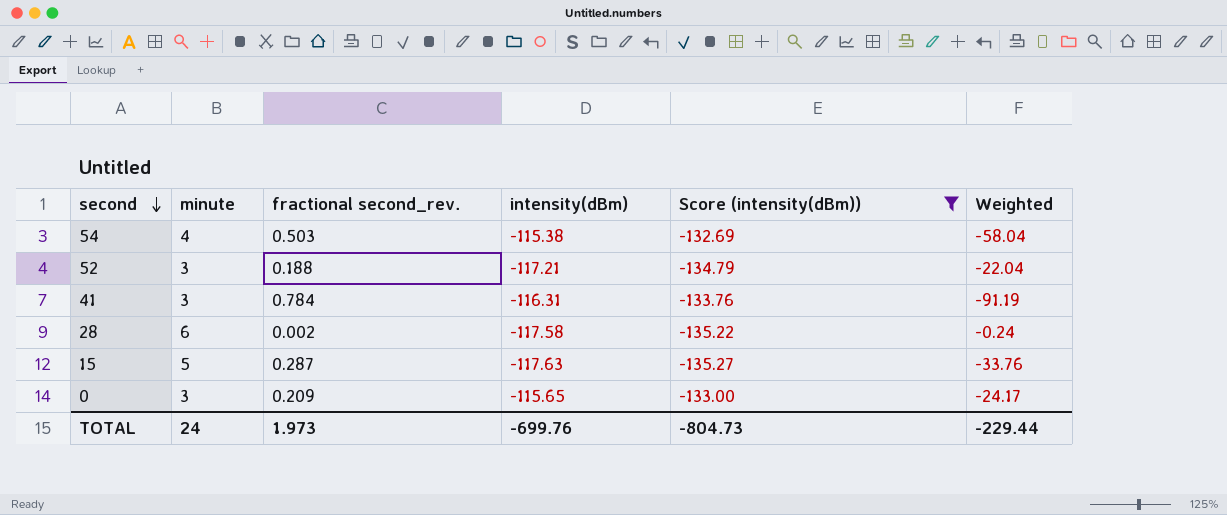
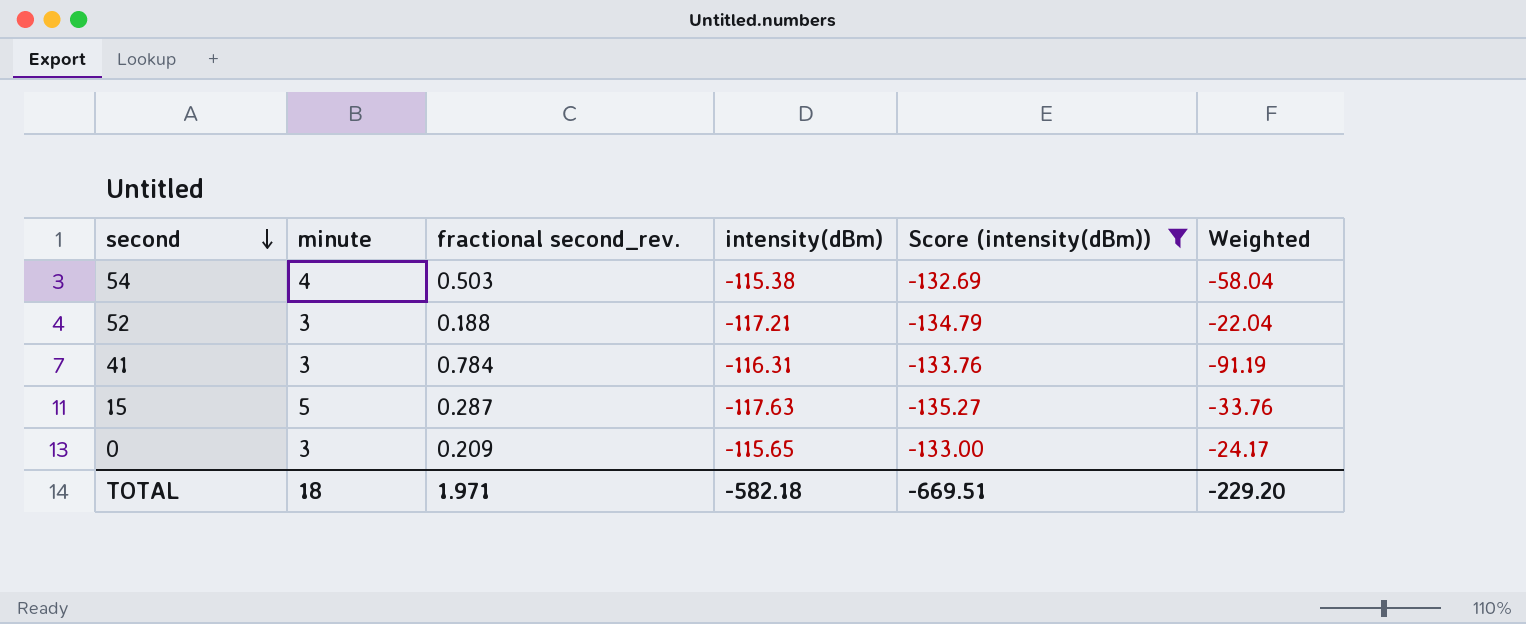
row 28: 6 | 0.002 | -117.58 | -135.22 | -0.24 -> none
TOTAL | minute: 24 -> 18
TOTAL | fractional second_rev.: 1.973 -> 1.971
TOTAL | intensity(dBm): -699.76 -> -582.18
TOTAL | Score (intensity(dBm)): -804.73 -> -669.51
TOTAL | Weighted: -229.44 -> -229.20

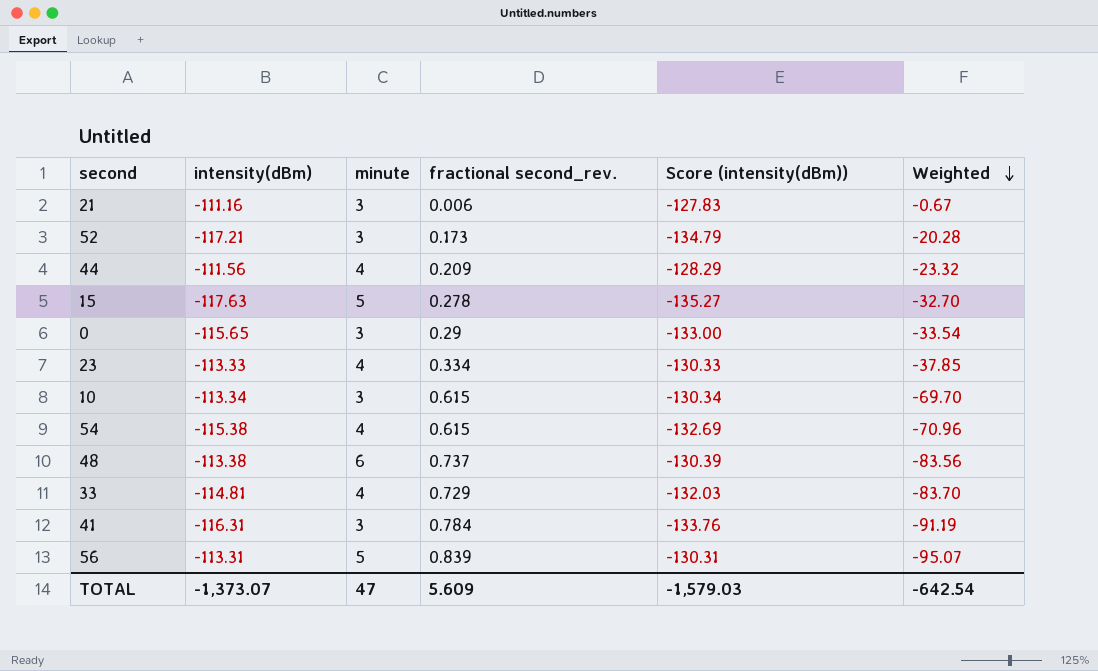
filter: Score (intensity(dBm)) <= -132.69 -> none
row order: second descending -> Weighted descending
column intensity(dBm) | position: 4 -> 2
52 | fractional second_rev.: 0.188 -> 0.173
52 | Weighted: -22.04 -> -20.28
15 | fractional second_rev.: 0.287 -> 0.278
15 | Weighted: -33.76 -> -32.70
0 | fractional second_rev.: 0.209 -> 0.29
0 | Weighted: -24.17 -> -33.54
54 | fractional second_rev.: 0.503 -> 0.615
54 | Weighted: -58.04 -> -70.96
TOTAL | intensity(dBm): -582.18 -> -1,373.07
TOTAL | minute: 18 -> 47
TOTAL | fractional second_rev.: 1.971 -> 5.609
TOTAL | Score (intensity(dBm)): -669.51 -> -1,579.03
TOTAL | Weighted: -229.20 -> -642.54

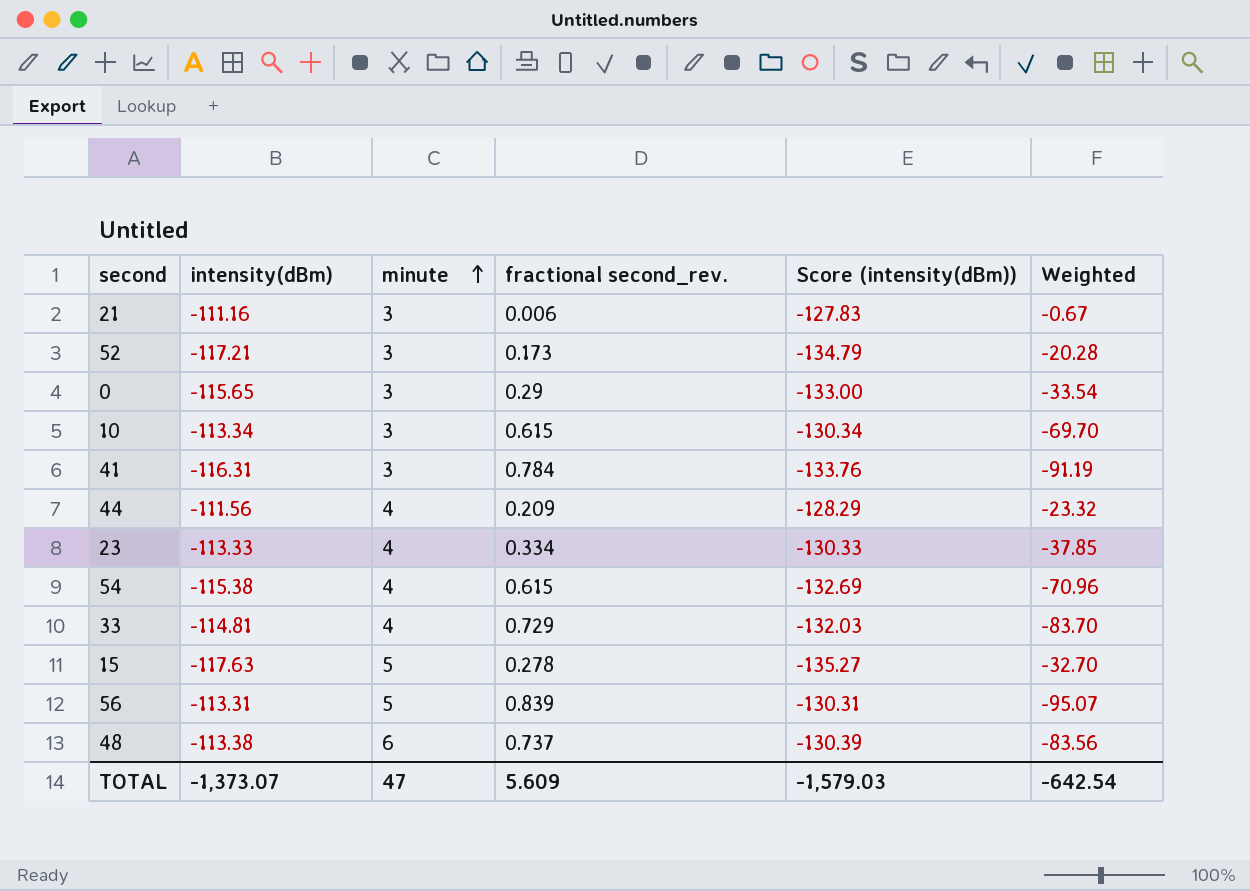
row order: Weighted descending -> minute ascending

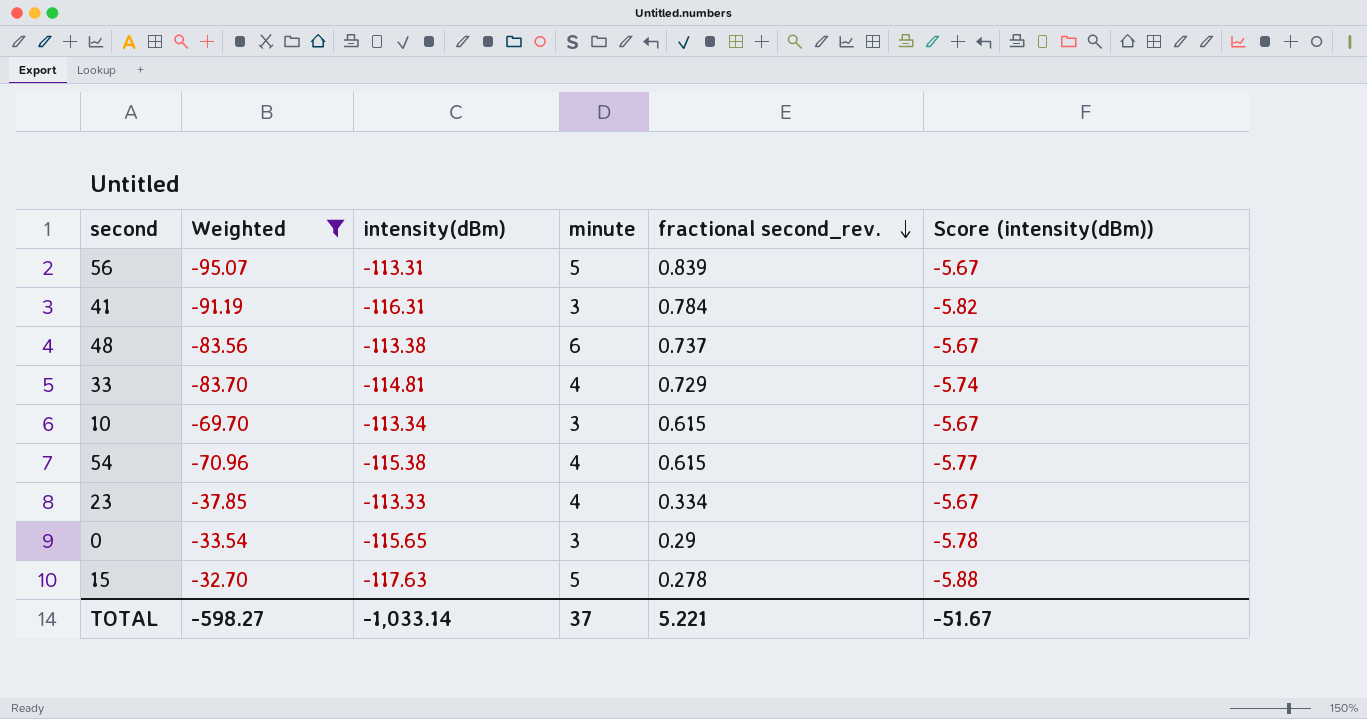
filter: none -> Weighted <= -32.70
row order: minute ascending -> fractional second_rev. descending
column Weighted | position: 6 -> 2
column Score (intensity(dBm)) | formula: [intensity(dBm)] * 1.15 -> [intensity(dBm)] * 0.05
TOTAL | Weighted: -642.54 -> -598.27
TOTAL | intensity(dBm): -1,373.07 -> -1,033.14
TOTAL | minute: 47 -> 37
TOTAL | fractional second_rev.: 5.609 -> 5.221
TOTAL | Score (intensity(dBm)): -1,579.03 -> -51.67

